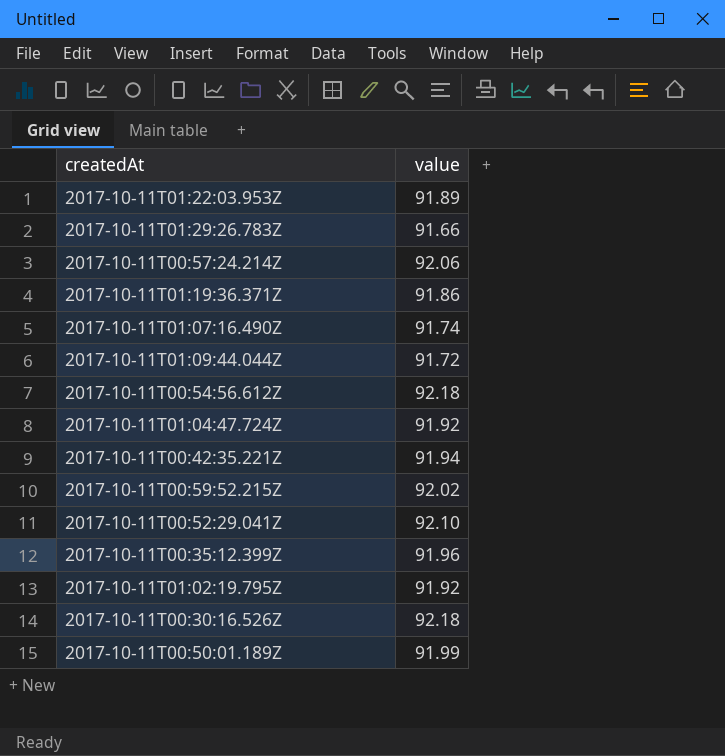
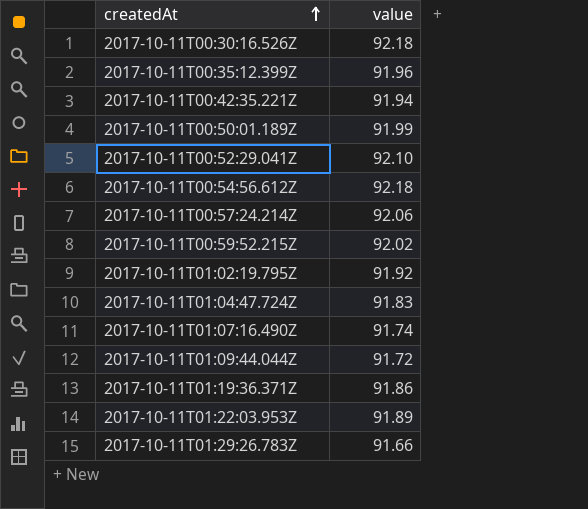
row order: none -> createdAt ascending
2017-10-11T01:04:47.724Z | value: 91.92 -> 91.83

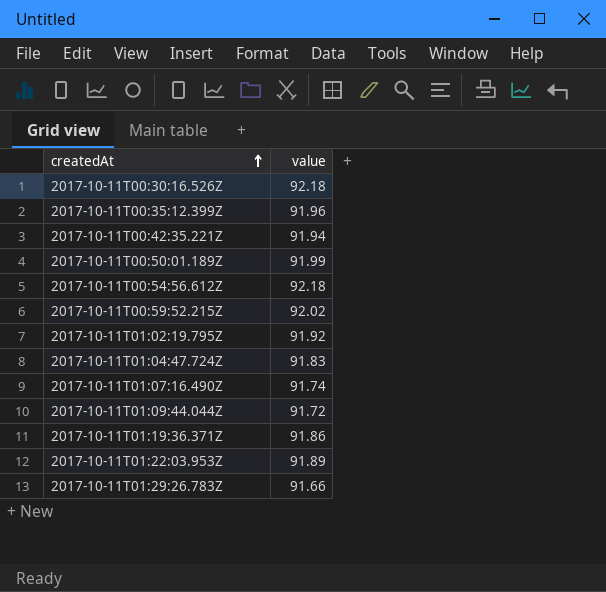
row 2017-10-11T00:52:29.041Z: 92.10 -> none
row 2017-10-11T00:57:24.214Z: 92.06 -> none

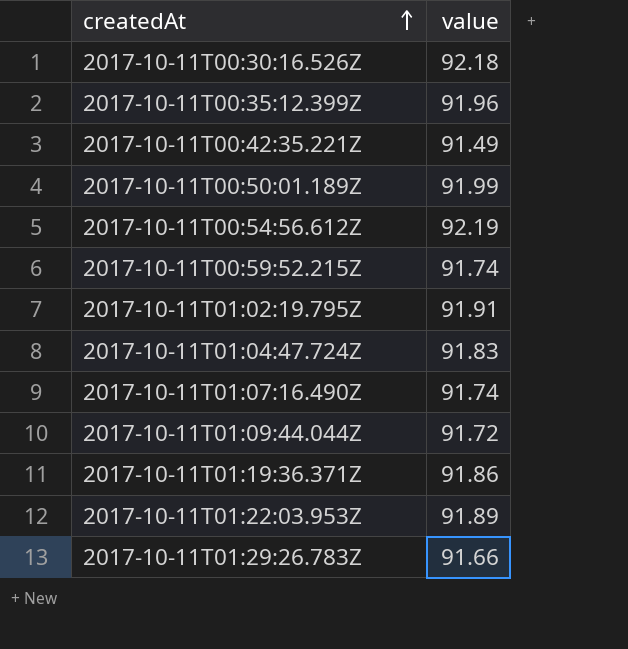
2017-10-11T00:42:35.221Z | value: 91.94 -> 91.49
2017-10-11T00:54:56.612Z | value: 92.18 -> 92.19
2017-10-11T00:59:52.215Z | value: 92.02 -> 91.74
2017-10-11T01:02:19.795Z | value: 91.92 -> 91.91

